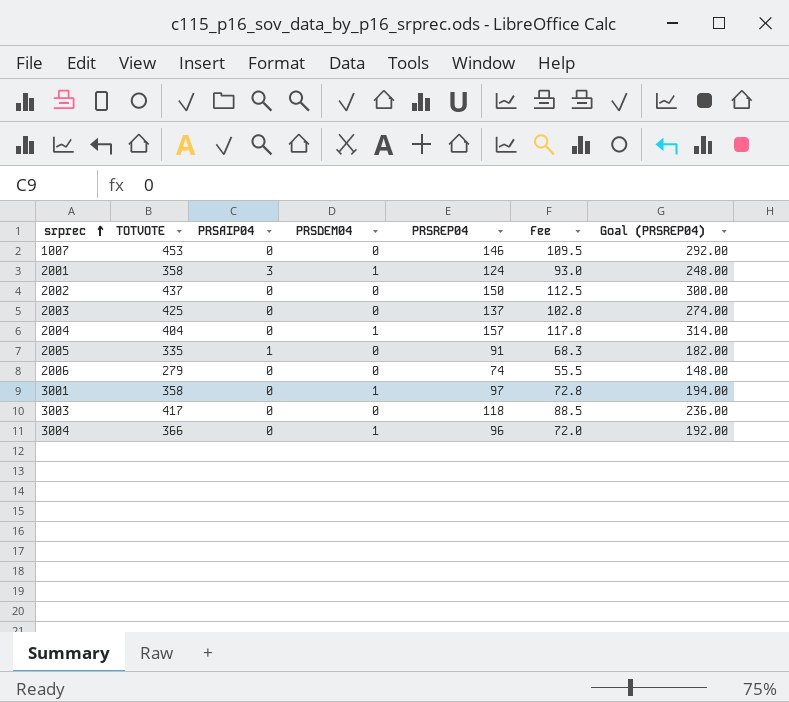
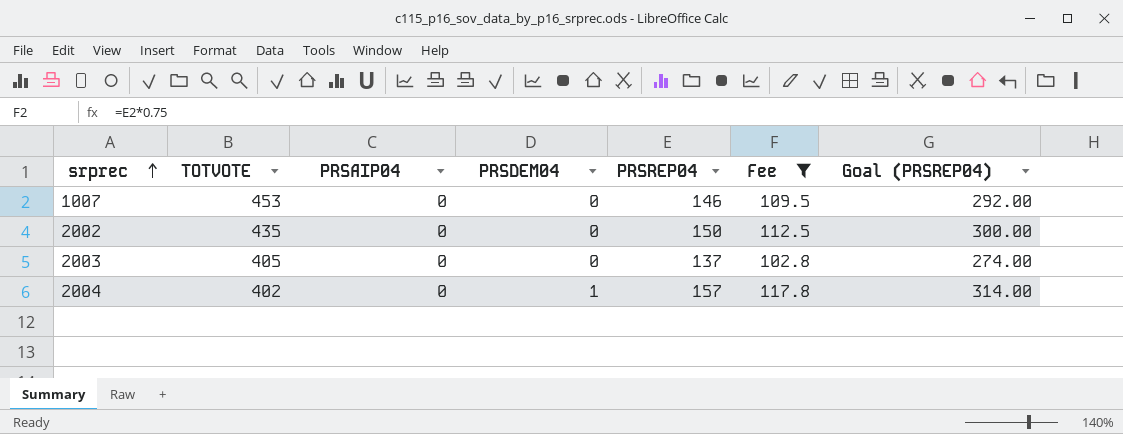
filter: none -> Fee >= 102.8
2002 | TOTVOTE: 437 -> 435
2003 | TOTVOTE: 425 -> 405
2004 | TOTVOTE: 404 -> 402

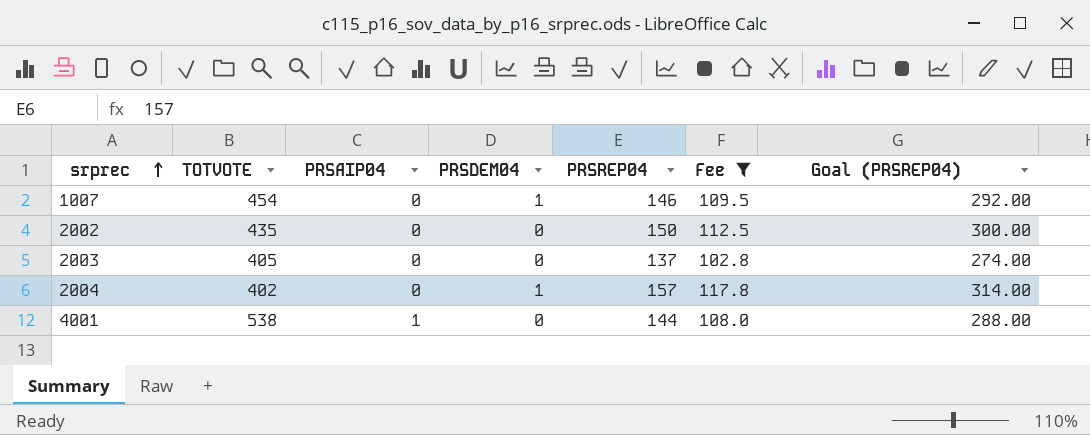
1007 | TOTVOTE: 453 -> 454
1007 | PRSDEM04: 0 -> 1
row 4001: none -> 538 | 1 | 0 | 144 | 108.0 | 288.00

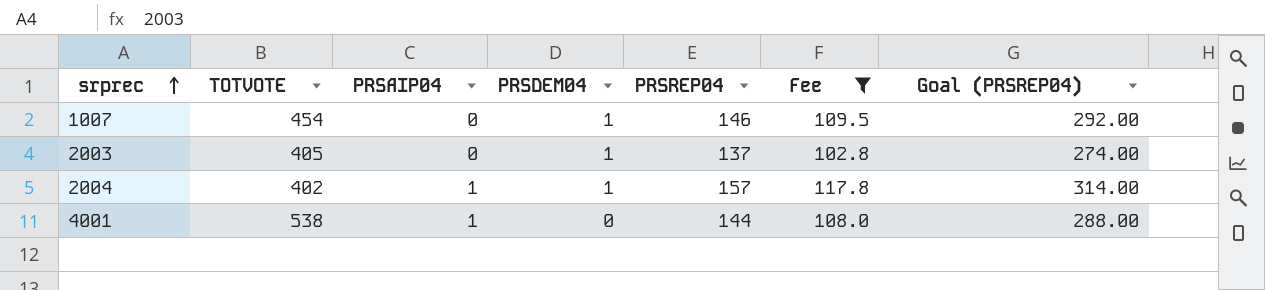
row 2002: 435 | 0 | 0 | 150 | 112.5 | 300.00 -> none
2003 | PRSDEM04: 0 -> 1
2004 | PRSAIP04: 0 -> 1

